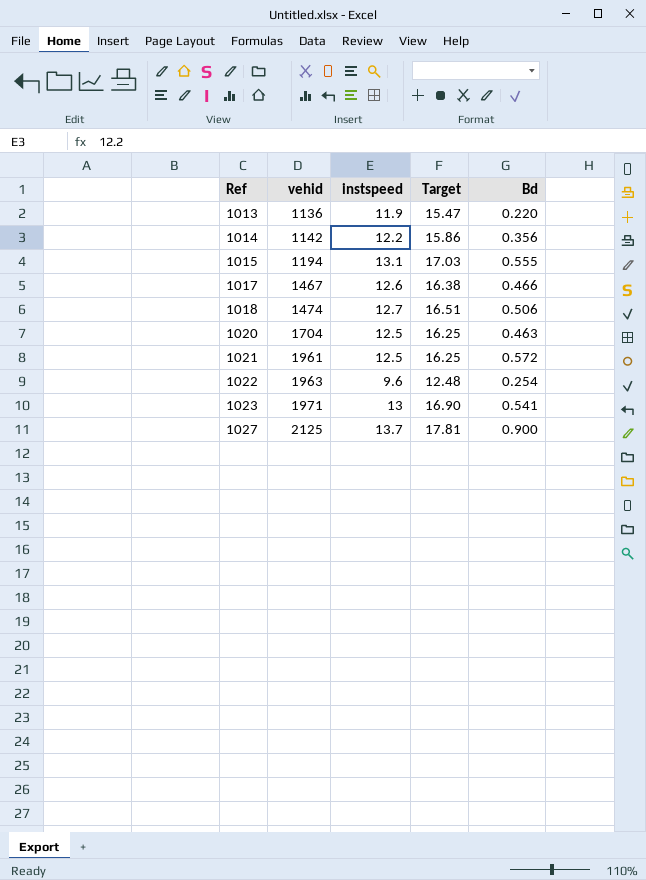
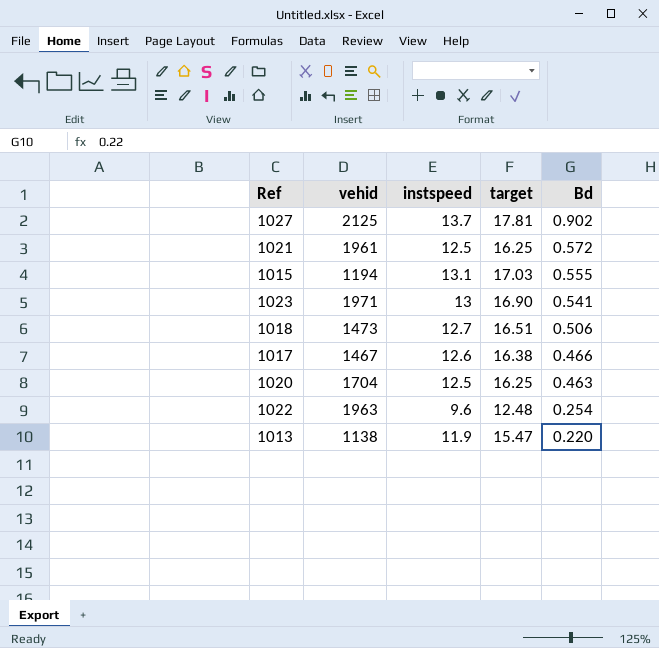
row order: Ref ascending -> Bd descending
column name: Target -> target
row 1014: 1142 | 12.2 | 15.86 | 0.356 -> none
1027 | Bd: 0.900 -> 0.902
1018 | vehid: 1474 -> 1473
1013 | vehid: 1136 -> 1138

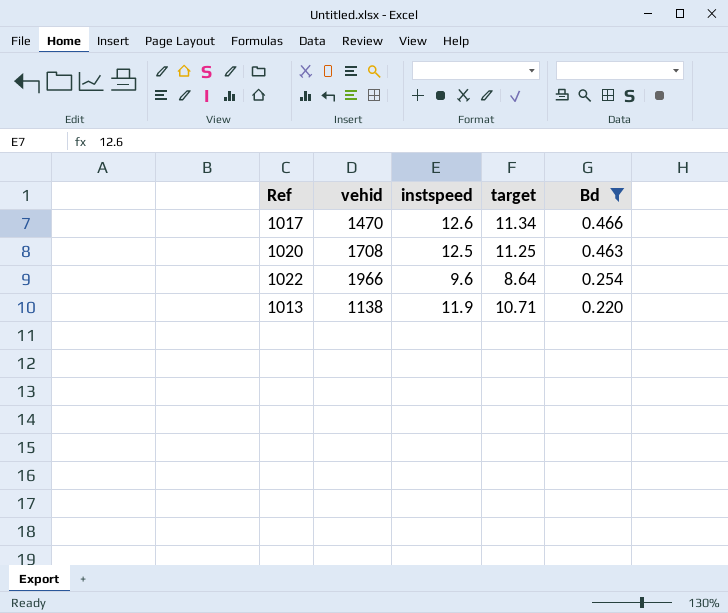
filter: none -> Bd <= 0.466
column target | formula: [instspeed] * 1.3 -> [instspeed] * 0.9
1017 | vehid: 1467 -> 1470
1020 | vehid: 1704 -> 1708
1022 | vehid: 1963 -> 1966

